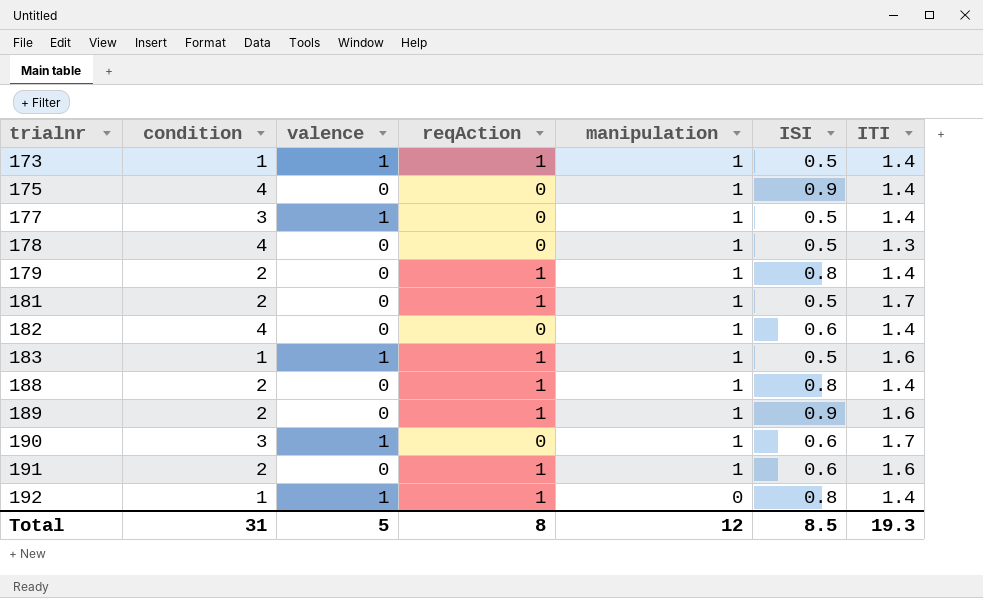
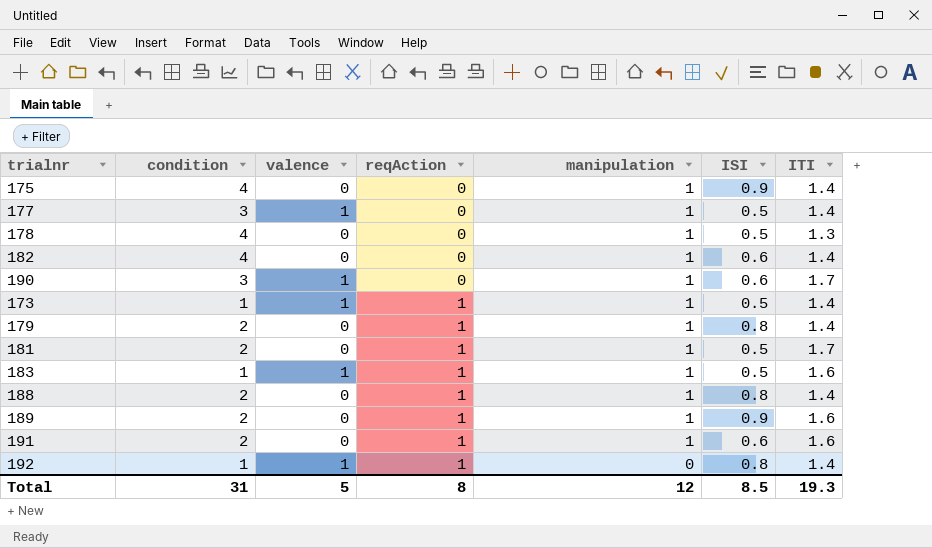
row order: trialnr ascending -> reqAction ascending

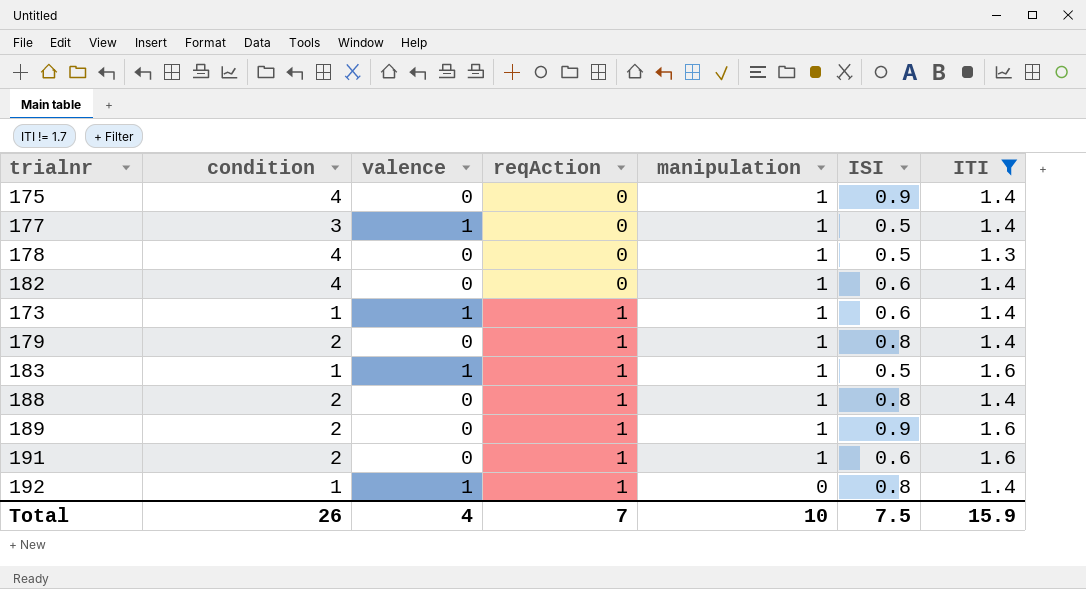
filter: none -> ITI != 1.7
173 | ISI: 0.5 -> 0.6
Total | condition: 31 -> 26
Total | valence: 5 -> 4
Total | reqAction: 8 -> 7
Total | manipulation: 12 -> 10
Total | ISI: 8.5 -> 7.5
Total | ITI: 19.3 -> 15.9

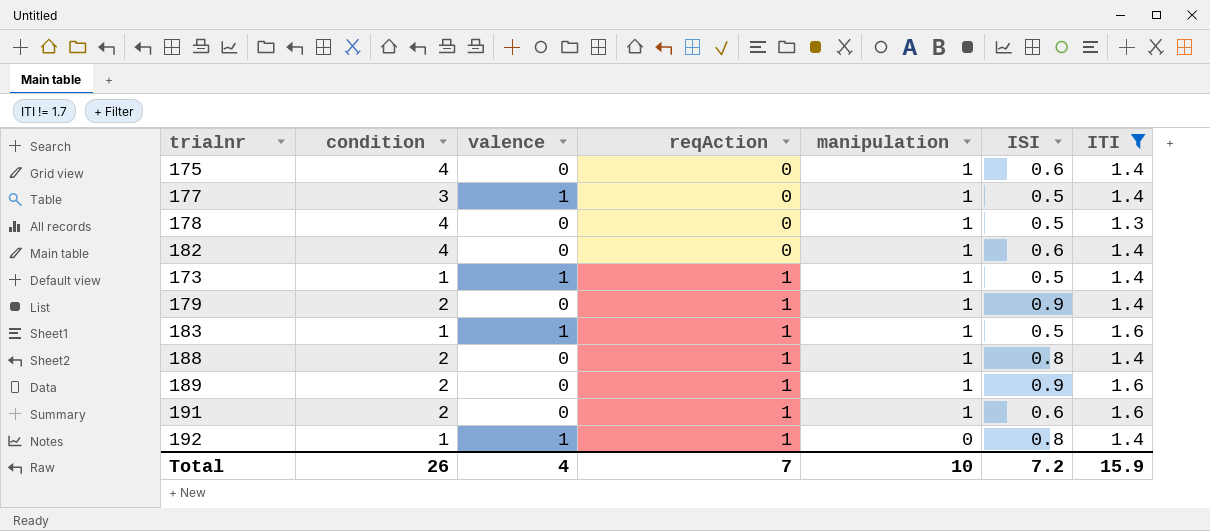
175 | ISI: 0.9 -> 0.6
173 | ISI: 0.6 -> 0.5
179 | ISI: 0.8 -> 0.9
Total | ISI: 7.5 -> 7.2

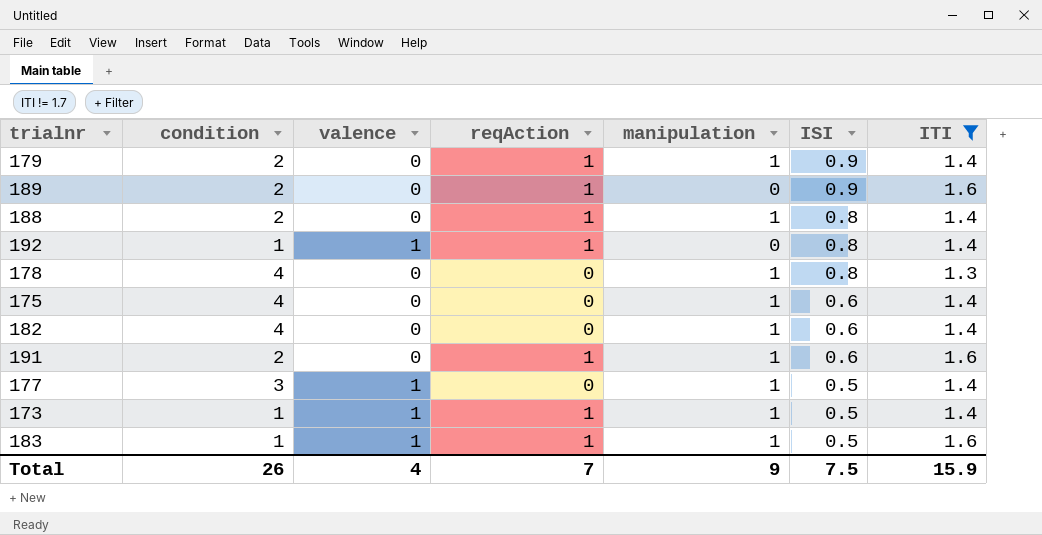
row order: reqAction ascending -> ISI descending
189 | manipulation: 1 -> 0
178 | ISI: 0.5 -> 0.8
Total | manipulation: 10 -> 9
Total | ISI: 7.2 -> 7.5

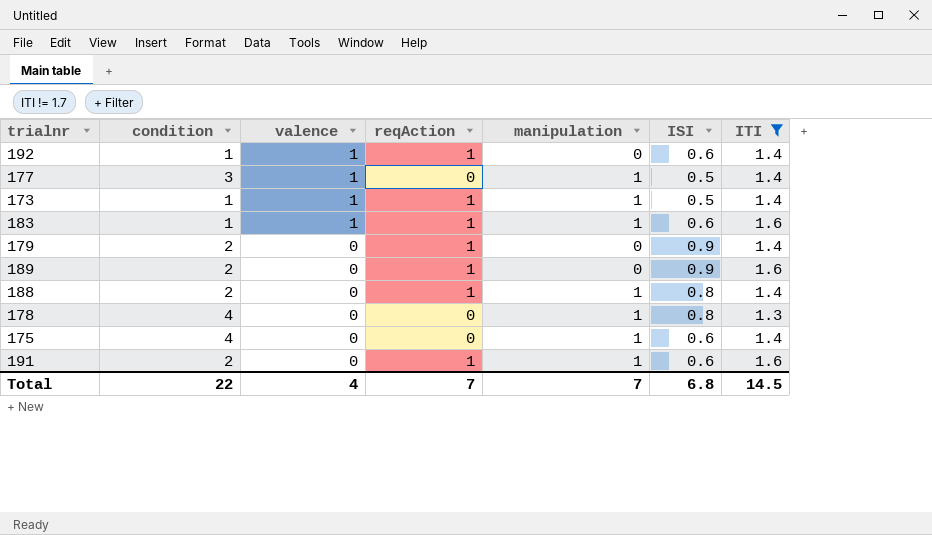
row order: ISI descending -> valence descending
row 182: 4 | 0 | 0 | 1 | 0.6 | 1.4 -> none
192 | ISI: 0.8 -> 0.6
183 | ISI: 0.5 -> 0.6
179 | manipulation: 1 -> 0
Total | condition: 26 -> 22
Total | manipulation: 9 -> 7
Total | ISI: 7.5 -> 6.8
Total | ITI: 15.9 -> 14.5

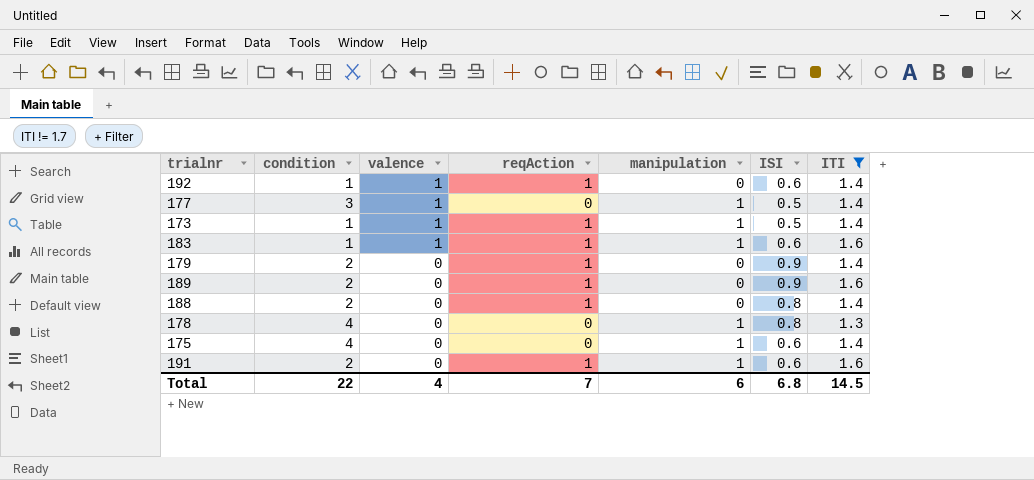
188 | manipulation: 1 -> 0
Total | manipulation: 7 -> 6

